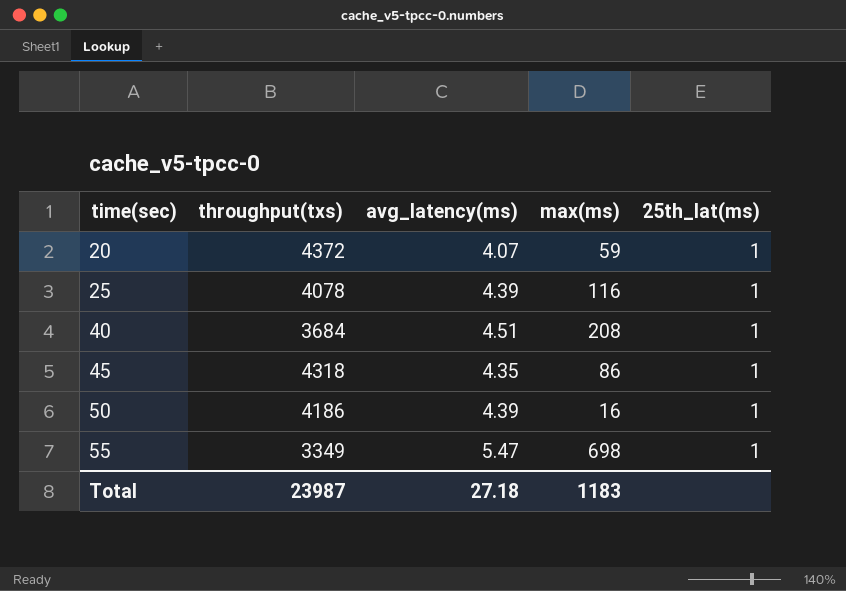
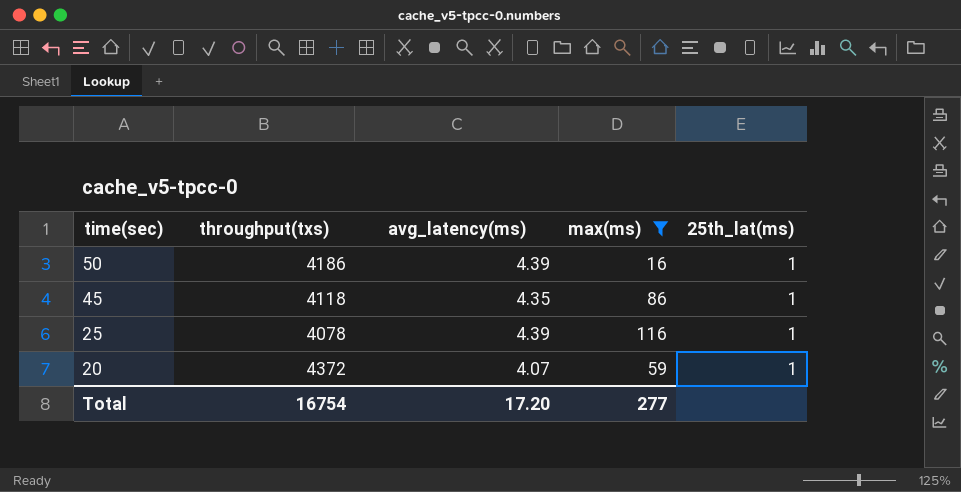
filter: none -> max(ms) <= 116
row order: time(sec) ascending -> time(sec) descending
45 | throughput(txs): 4318 -> 4118
Total | throughput(txs): 23987 -> 16754
Total | avg_latency(ms): 27.18 -> 17.20
Total | max(ms): 1183 -> 277

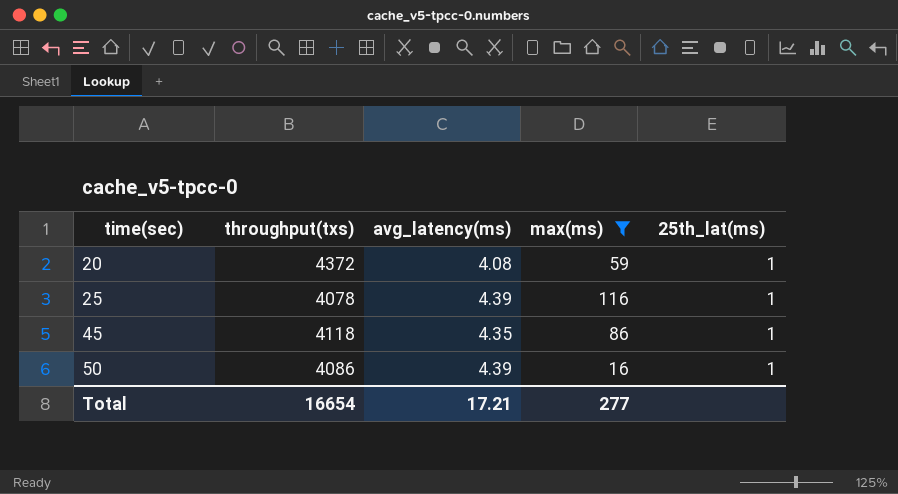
row order: time(sec) descending -> time(sec) ascending
20 | avg_latency(ms): 4.07 -> 4.08
50 | throughput(txs): 4186 -> 4086
Total | throughput(txs): 16754 -> 16654
Total | avg_latency(ms): 17.20 -> 17.21

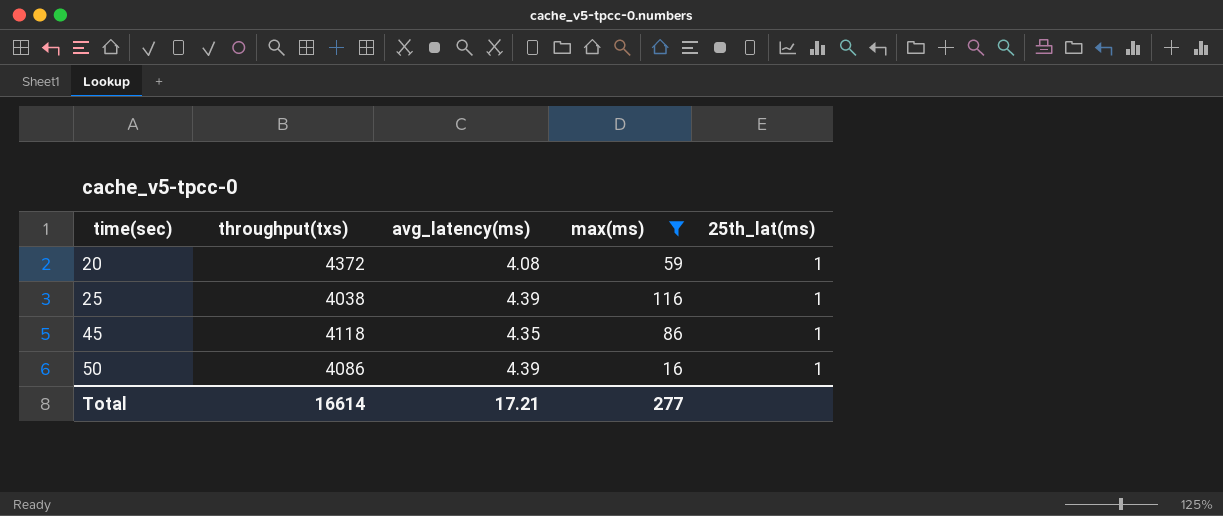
25 | throughput(txs): 4078 -> 4038
Total | throughput(txs): 16654 -> 16614

